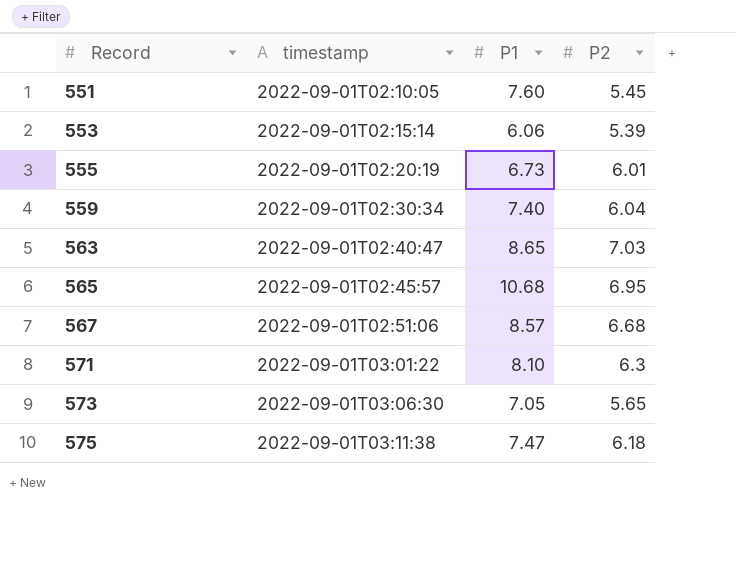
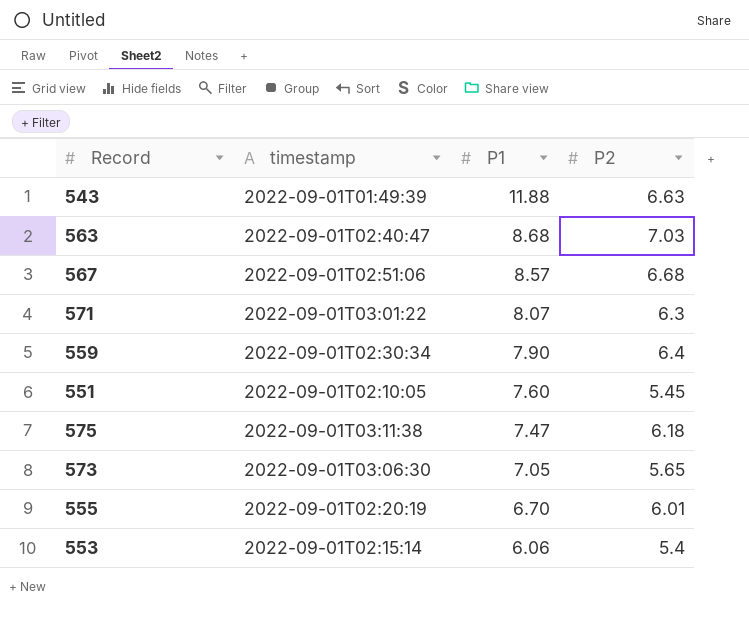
row order: Record ascending -> P1 descending
row 565: 2022-09-01T02:45:57 | 10.68 | 6.95 -> none
row 543: none -> 2022-09-01T01:49:39 | 11.88 | 6.63
563 | P1: 8.65 -> 8.68
571 | P1: 8.10 -> 8.07
559 | P1: 7.40 -> 7.90
559 | P2: 6.04 -> 6.4
555 | P1: 6.73 -> 6.70
553 | P2: 5.39 -> 5.4

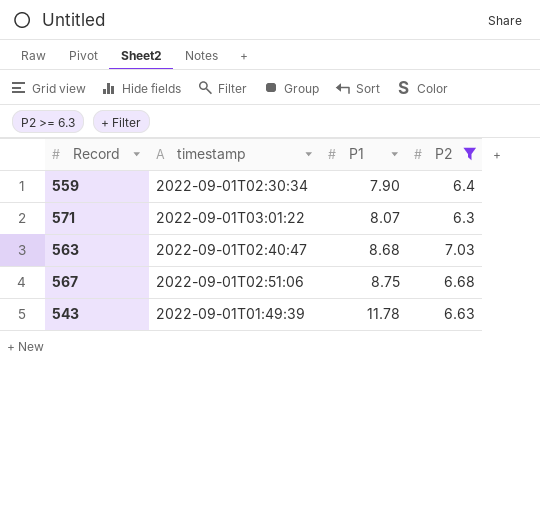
filter: none -> P2 >= 6.3
row order: P1 descending -> P1 ascending
567 | P1: 8.57 -> 8.75
543 | P1: 11.88 -> 11.78

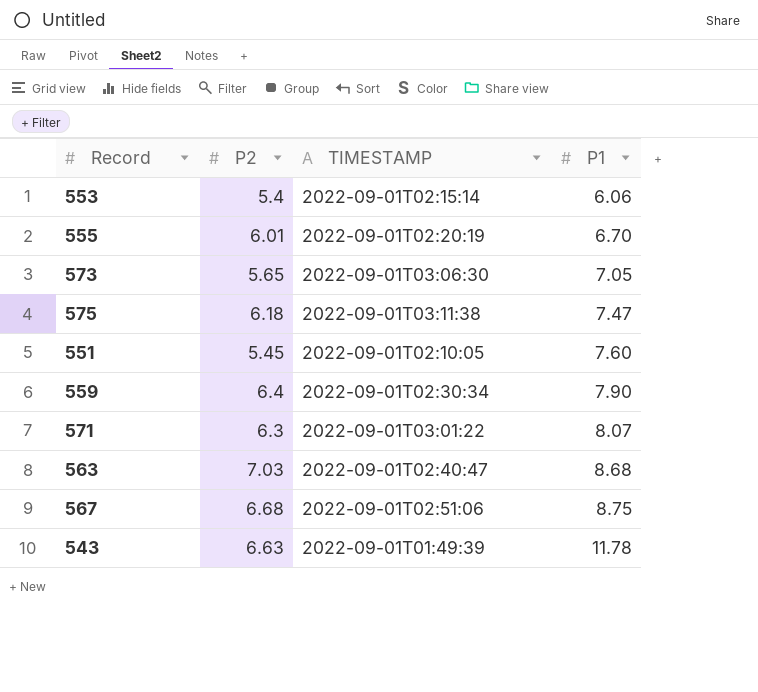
filter: P2 >= 6.3 -> none
column P2 | position: 4 -> 2
column name: timestamp -> TIMESTAMP

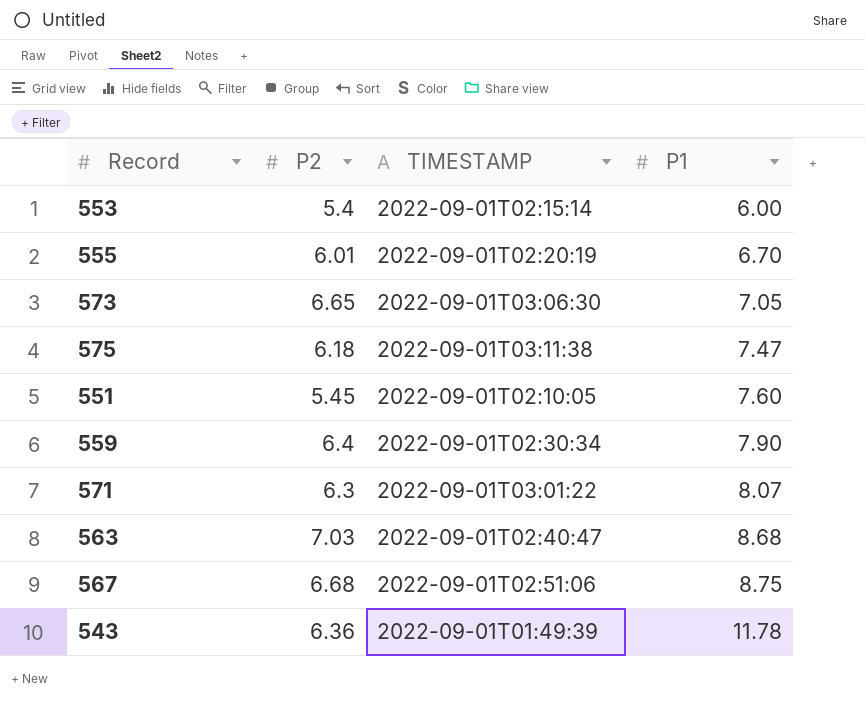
553 | P1: 6.06 -> 6.00
573 | P2: 5.65 -> 6.65
543 | P2: 6.63 -> 6.36

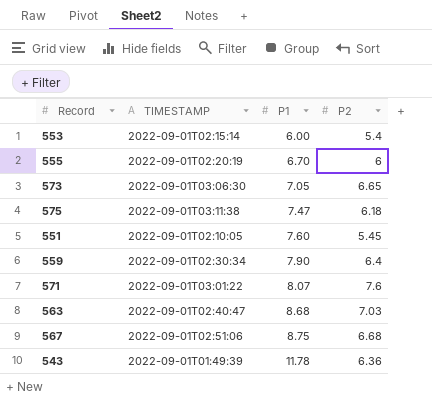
column P2 | position: 2 -> 4
555 | P2: 6.01 -> 6
571 | P2: 6.3 -> 7.6

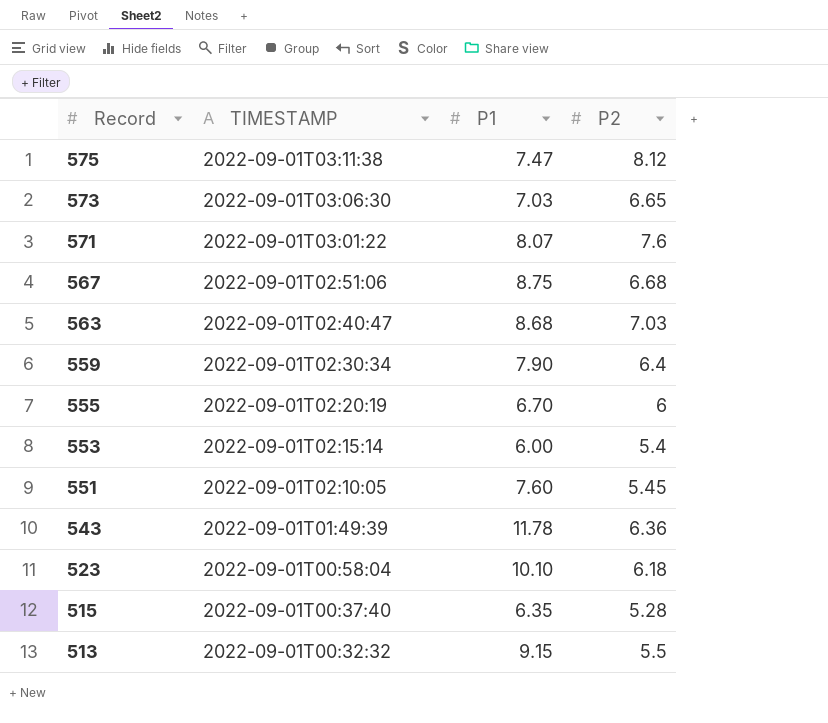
row order: P1 ascending -> Record descending
575 | P2: 6.18 -> 8.12
573 | P1: 7.05 -> 7.03
row 523: none -> 2022-09-01T00:58:04 | 10.10 | 6.18
row 515: none -> 2022-09-01T00:37:40 | 6.35 | 5.28
row 513: none -> 2022-09-01T00:32:32 | 9.15 | 5.5

